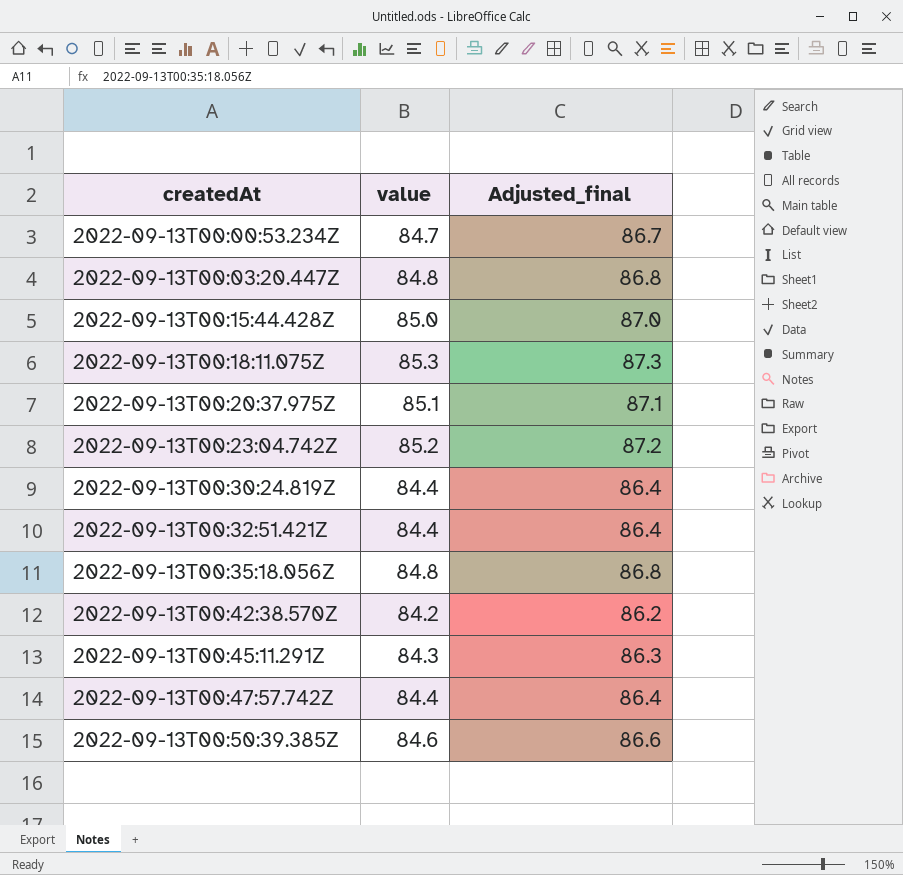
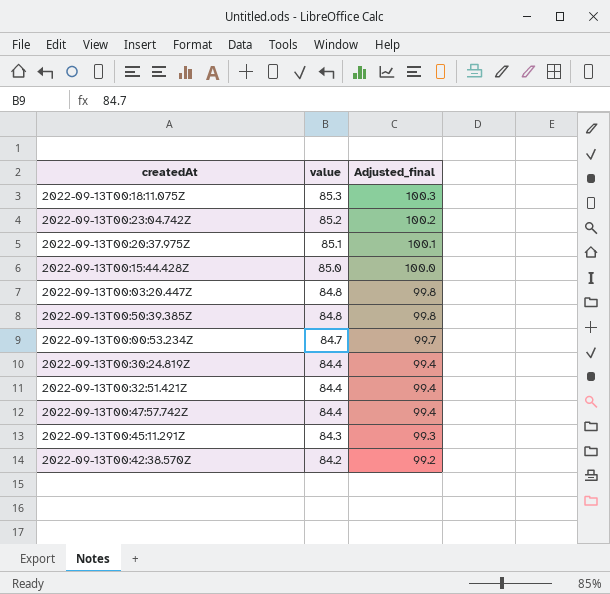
row order: createdAt ascending -> value descending
column Adjusted_final | formula: [value] + 2 -> [value] + 15
row 2022-09-13T00:35:18.056Z: 84.8 | 86.8 -> none
2022-09-13T00:50:39.385Z | value: 84.6 -> 84.8

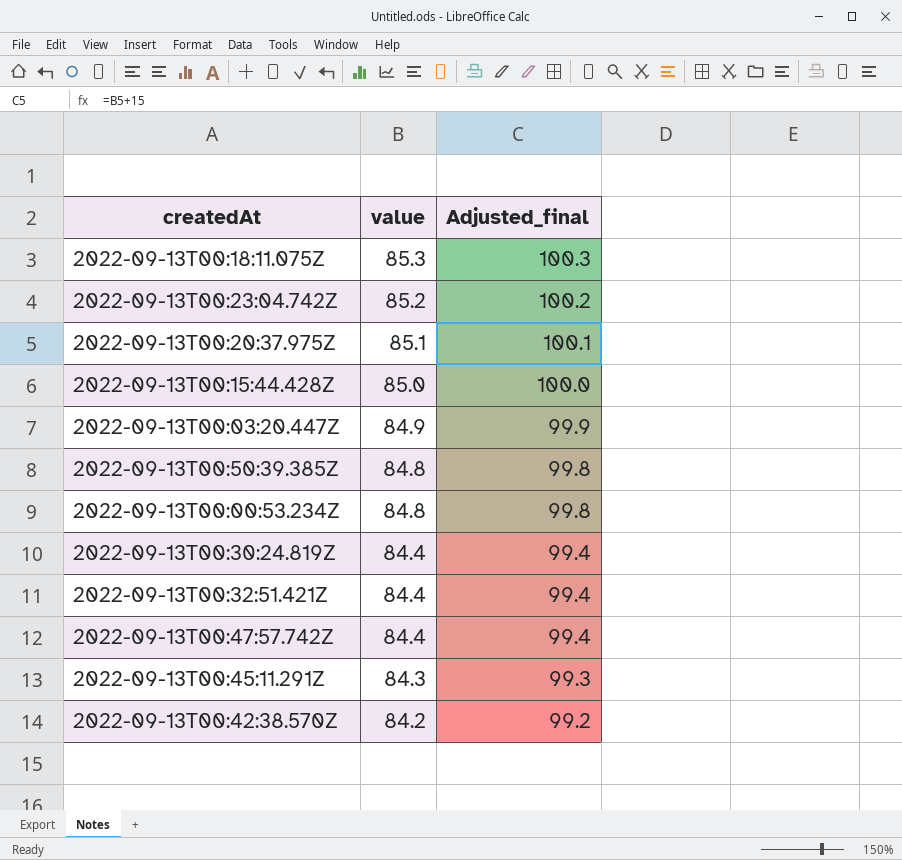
2022-09-13T00:03:20.447Z | value: 84.8 -> 84.9
2022-09-13T00:03:20.447Z | Adjusted_final: 99.8 -> 99.9
2022-09-13T00:00:53.234Z | value: 84.7 -> 84.8
2022-09-13T00:00:53.234Z | Adjusted_final: 99.7 -> 99.8

